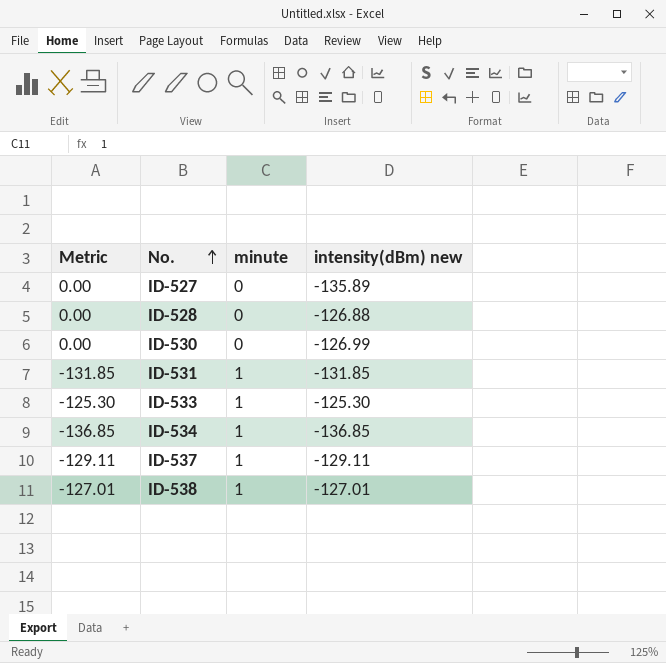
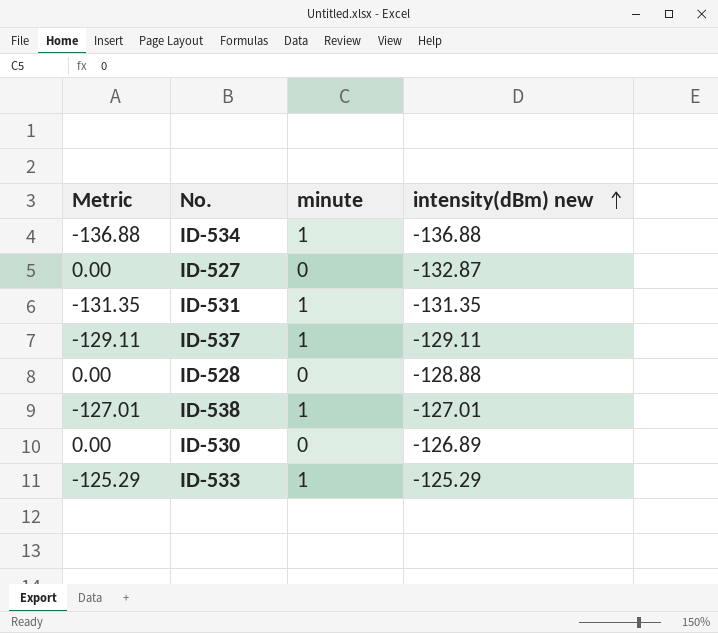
row order: No. ascending -> intensity(dBm) new ascending
ID-534 | Metric: -136.85 -> -136.88
ID-534 | intensity(dBm) new: -136.85 -> -136.88
ID-527 | intensity(dBm) new: -135.89 -> -132.87
ID-531 | Metric: -131.85 -> -131.35
ID-531 | intensity(dBm) new: -131.85 -> -131.35
ID-528 | intensity(dBm) new: -126.88 -> -128.88
ID-530 | intensity(dBm) new: -126.99 -> -126.89
ID-533 | Metric: -125.30 -> -125.29
ID-533 | intensity(dBm) new: -125.30 -> -125.29

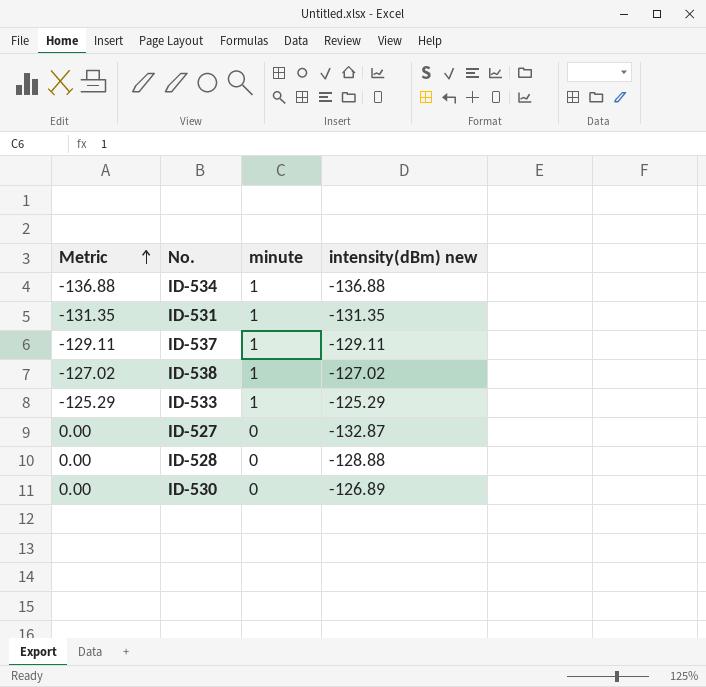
row order: intensity(dBm) new ascending -> Metric ascending
ID-538 | Metric: -127.01 -> -127.02
ID-538 | intensity(dBm) new: -127.01 -> -127.02

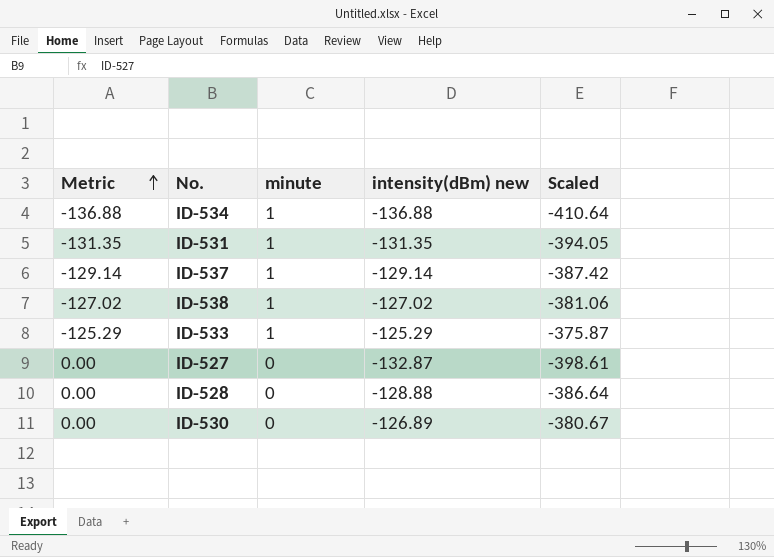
column Scaled | formula: none -> [intensity(dBm) new] * 3
ID-537 | Metric: -129.11 -> -129.14
ID-537 | intensity(dBm) new: -129.11 -> -129.14

